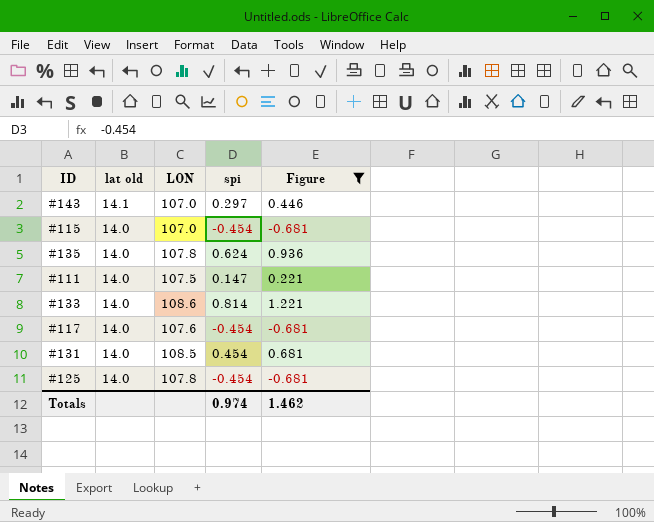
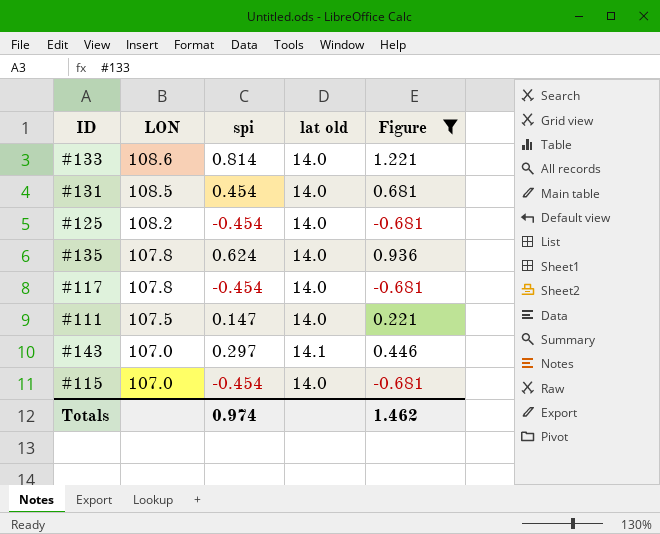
row order: lat old descending -> LON descending
column lat old | position: 2 -> 4
#125 | LON: 107.8 -> 108.2
#117 | LON: 107.6 -> 107.8

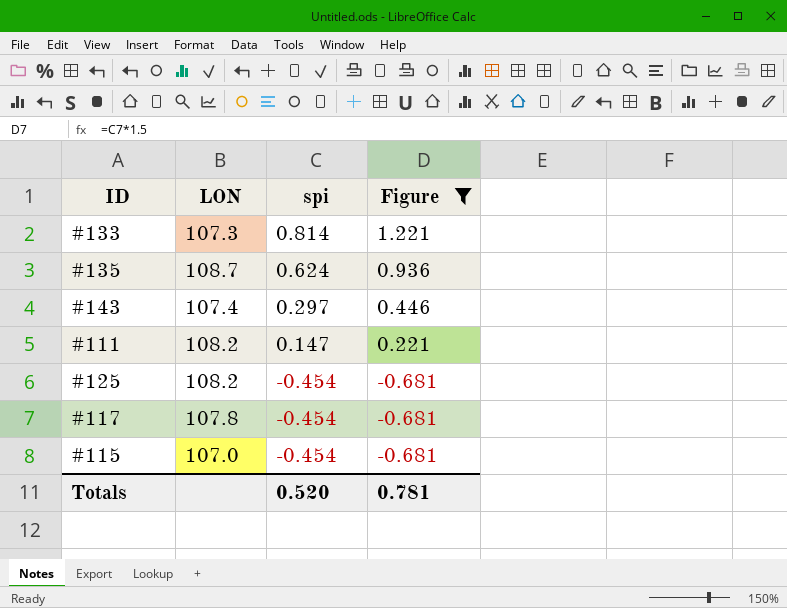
row order: LON descending -> spi descending
column lat old | position: 4 -> none
row #131: 108.5 | 0.454 | 14.0 | 0.681 -> none
#133 | LON: 108.6 -> 107.3
#135 | LON: 107.8 -> 108.7
#143 | LON: 107.0 -> 107.4
#111 | LON: 107.5 -> 108.2
Totals | spi: 0.974 -> 0.520
Totals | Figure: 1.462 -> 0.781

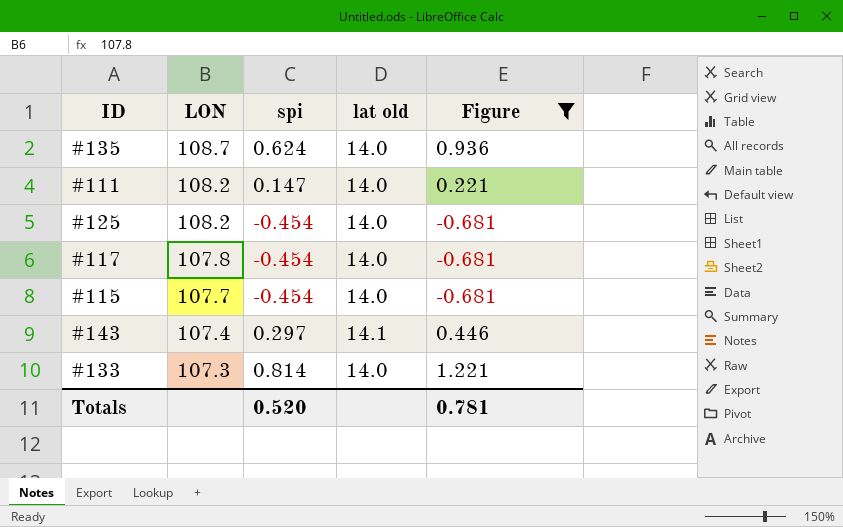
row order: spi descending -> LON descending
column lat old | position: none -> 4
#115 | LON: 107.0 -> 107.7

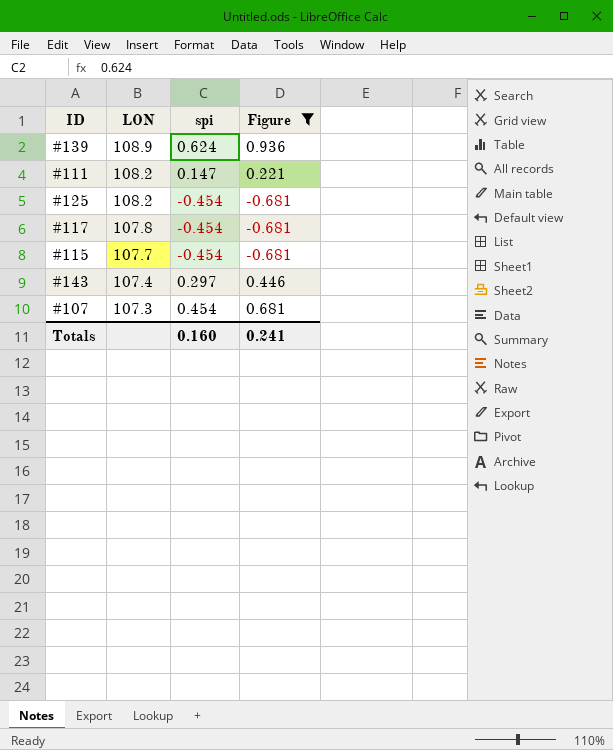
column lat old | position: 4 -> none
row #135: 108.7 | 0.624 | 14.0 | 0.936 -> none
row #133: 107.3 | 0.814 | 14.0 | 1.221 -> none
row #139: none -> 108.9 | 0.624 | 0.936
row #107: none -> 107.3 | 0.454 | 0.681
Totals | spi: 0.520 -> 0.160
Totals | Figure: 0.781 -> 0.241

